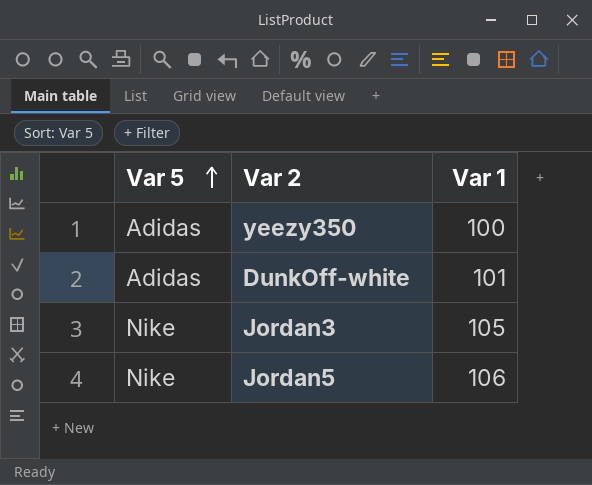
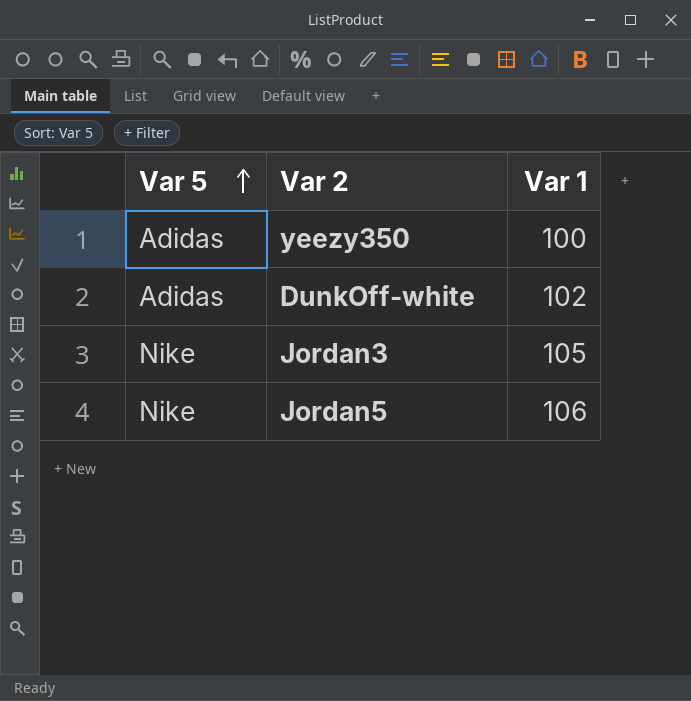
DunkOff-white | Var 1: 101 -> 102

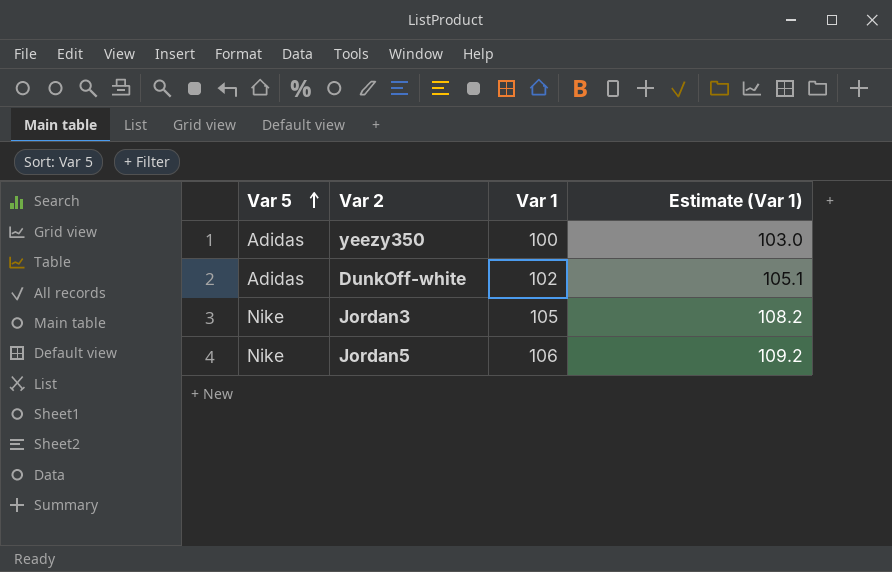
column Estimate (Var 1) | formula: none -> [Var 1] * 1.03

